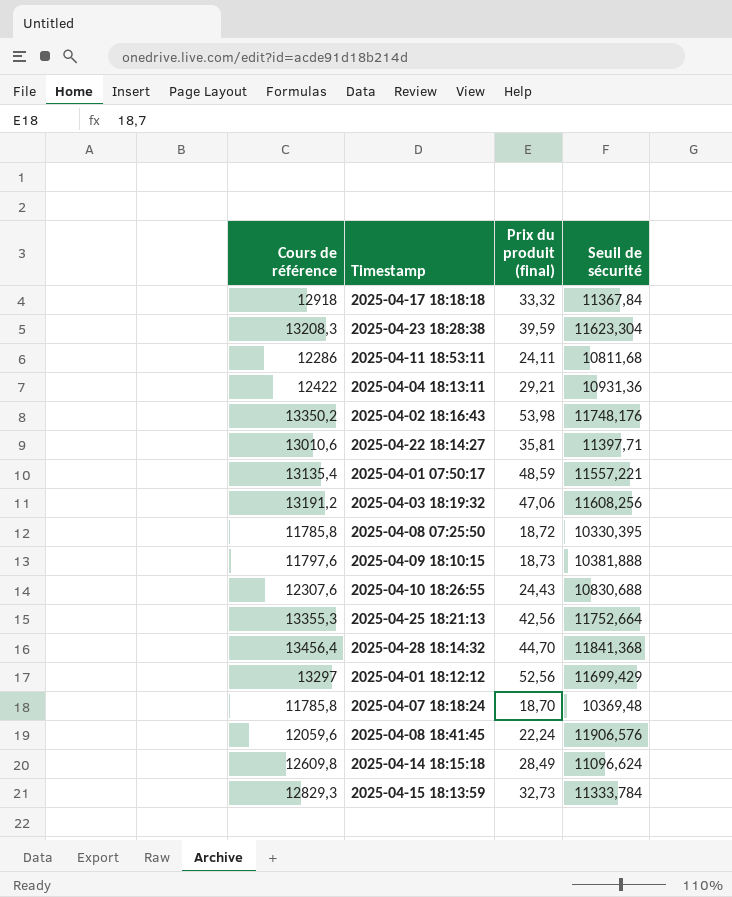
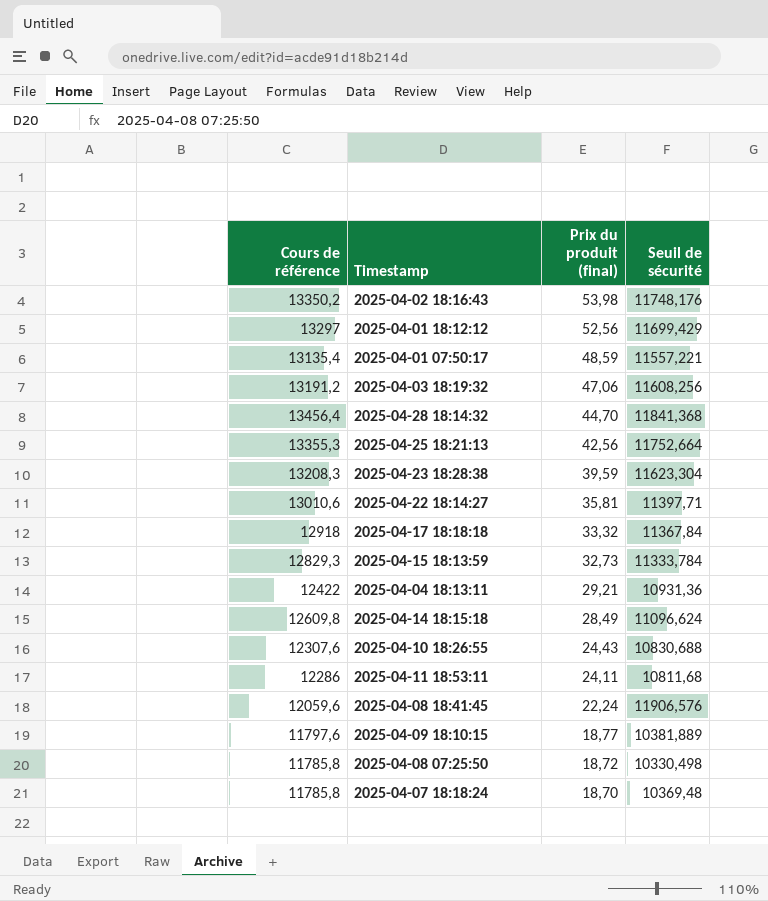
row order: none -> Prix du produit (final) descending
2025-04-09 18:10:15 | Prix du produit (final): 18,73 -> 18,77
2025-04-09 18:10:15 | Seuil de sécurité: 10381,888 -> 10381,889
2025-04-08 07:25:50 | Seuil de sécurité: 10330,395 -> 10330,498

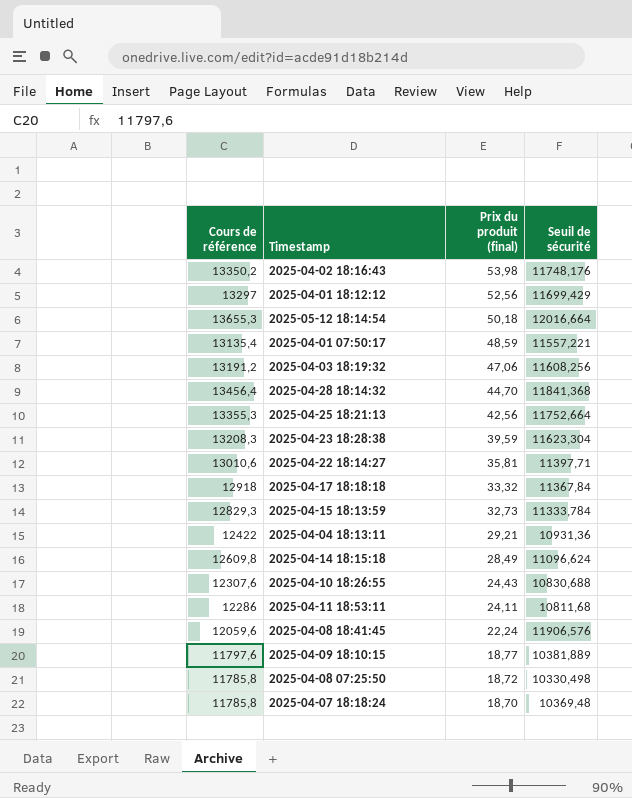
row 2025-05-12 18:14:54: none -> 13655,3 | 50,18 | 12016,664

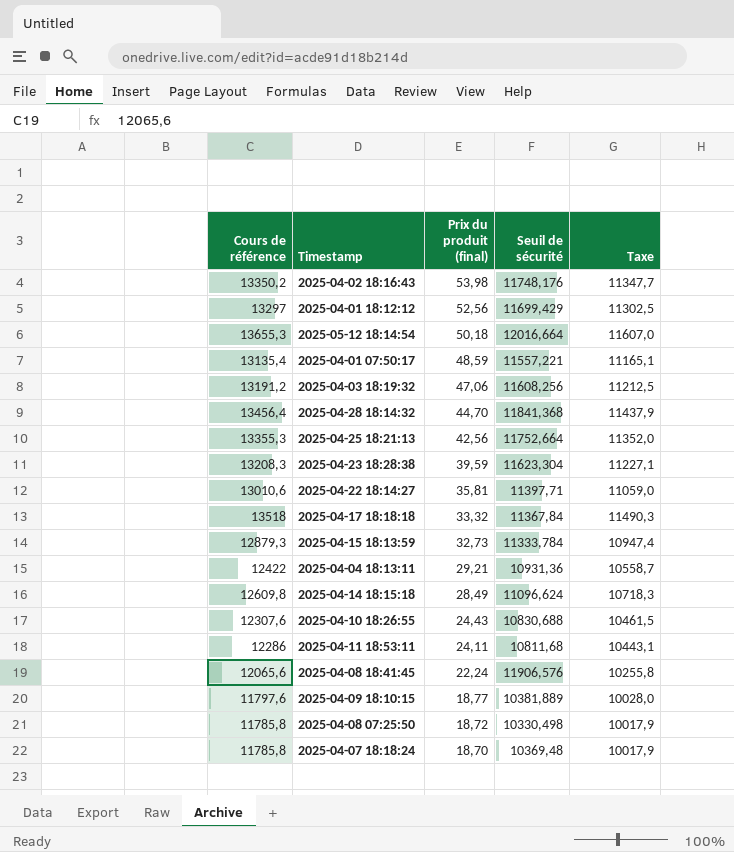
column Taxe | formula: none -> [Cours de référence] * 0,85
2025-04-17 18:18:18 | Cours de référence: 12918 -> 13518
2025-04-15 18:13:59 | Cours de référence: 12829,3 -> 12879,3
2025-04-08 18:41:45 | Cours de référence: 12059,6 -> 12065,6

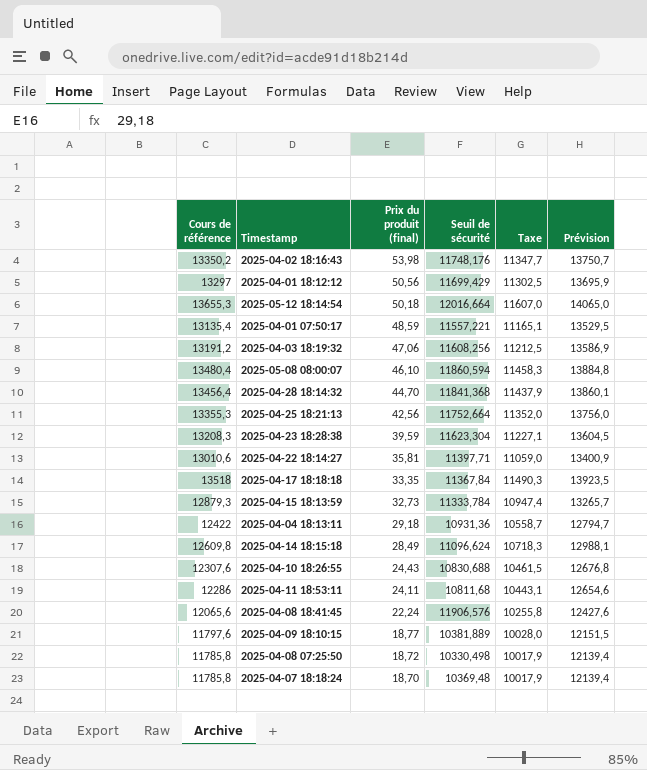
column Prévision | formula: none -> [Cours de référence] * 1,03
2025-04-01 18:12:12 | Prix du produit (final): 52,56 -> 50,56
row 2025-05-08 08:00:07: none -> 13480,4 | 46,10 | 11860,594 | 11458,3 | 13884,8
2025-04-17 18:18:18 | Prix du produit (final): 33,32 -> 33,35
2025-04-04 18:13:11 | Prix du produit (final): 29,21 -> 29,18

